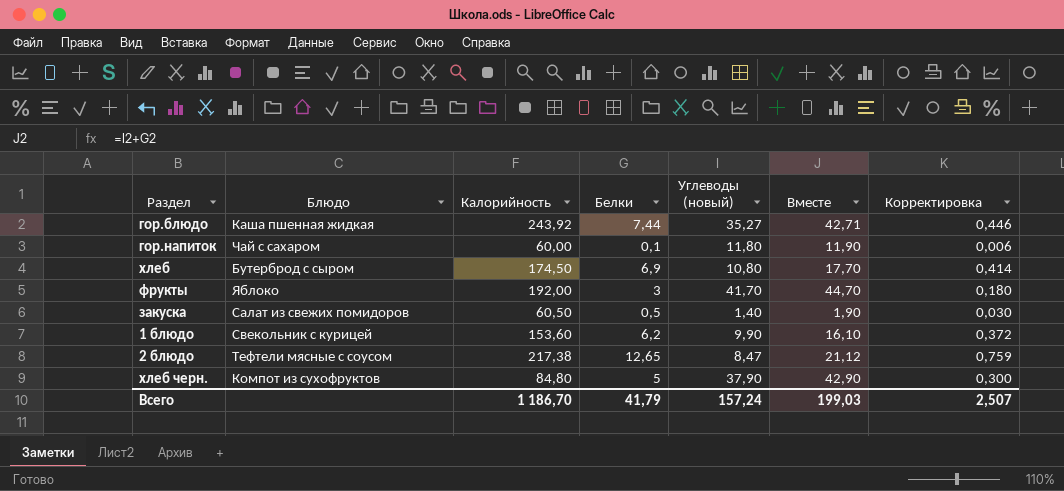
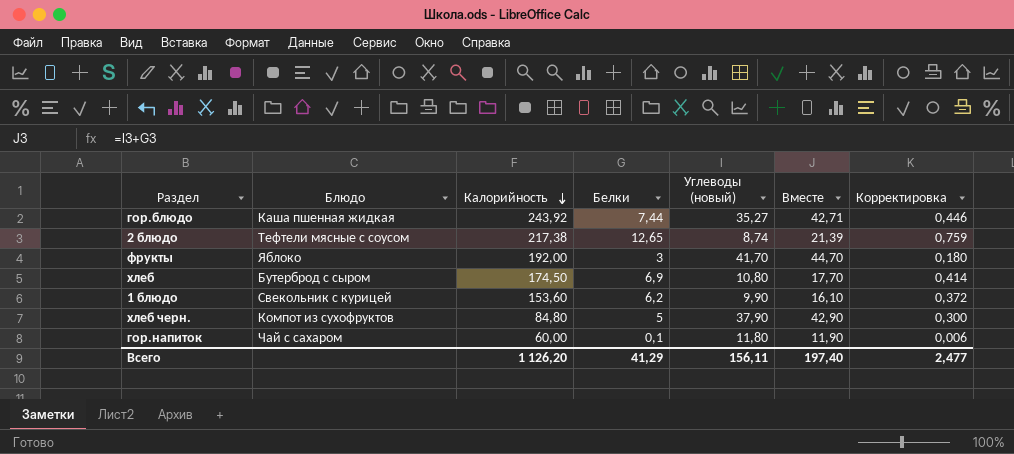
row order: none -> Калорийность descending
row закуска: Салат из свежих помидоров | 60,50 | 0,5 | 1,40 | 1,90 | 0,030 -> none
2 блюдо | Углеводы (новый): 8,47 -> 8,74
2 блюдо | Вместе: 21,12 -> 21,39
Всего | Калорийность: 1 186,70 -> 1 126,20
Всего | Белки: 41,79 -> 41,29
Всего | Углеводы (новый): 157,24 -> 156,11
Всего | Вместе: 199,03 -> 197,40
Всего | Корректировка: 2,507 -> 2,477

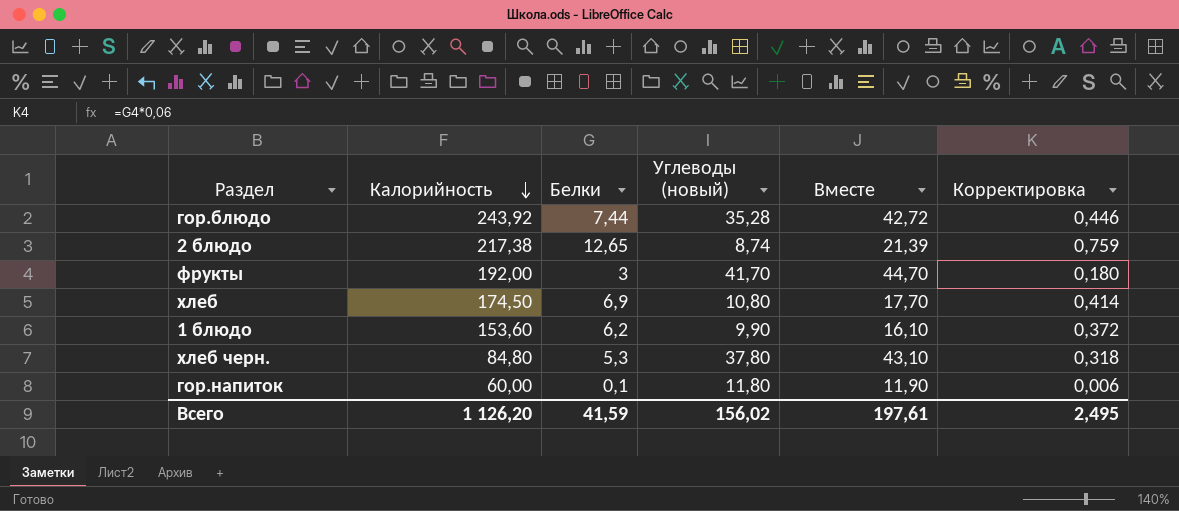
column Блюдо | position: 2 -> none
гор.блюдо | Углеводы (новый): 35,27 -> 35,28
гор.блюдо | Вместе: 42,71 -> 42,72
хлеб черн. | Белки: 5 -> 5,3
хлеб черн. | Углеводы (новый): 37,90 -> 37,80
хлеб черн. | Вместе: 42,90 -> 43,10
хлеб черн. | Корректировка: 0,300 -> 0,318
Всего | Белки: 41,29 -> 41,59
Всего | Углеводы (новый): 156,11 -> 156,02
Всего | Вместе: 197,40 -> 197,61
Всего | Корректировка: 2,477 -> 2,495

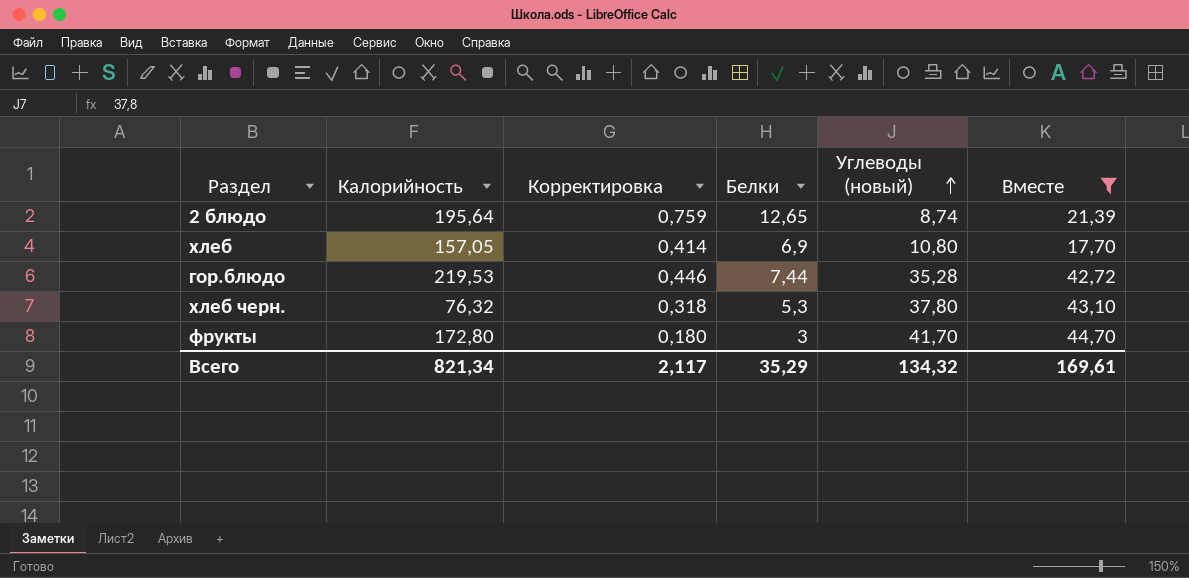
filter: none -> Вместе >= 17,70
row order: Калорийность descending -> Углеводы (новый) ascending
column Корректировка | position: 6 -> 3
2 блюдо | Калорийность: 217,38 -> 195,64
хлеб | Калорийность: 174,50 -> 157,05
гор.блюдо | Калорийность: 243,92 -> 219,53
хлеб черн. | Калорийность: 84,80 -> 76,32
фрукты | Калорийность: 192,00 -> 172,80
Всего | Калорийность: 1 126,20 -> 821,34
Всего | Корректировка: 2,495 -> 2,117
Всего | Белки: 41,59 -> 35,29
Всего | Углеводы (новый): 156,02 -> 134,32
Всего | Вместе: 197,61 -> 169,61

